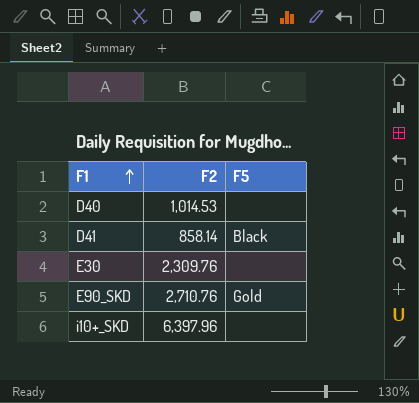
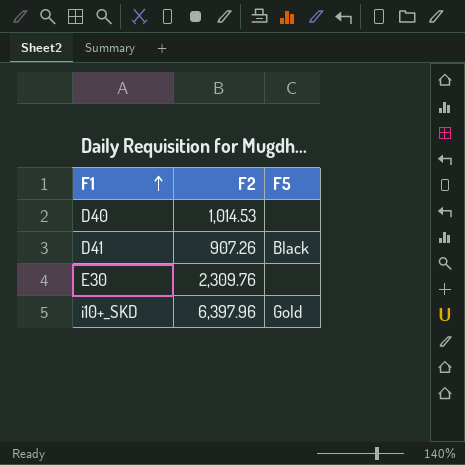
row E90_SKD: 2,710.76 | Gold -> none
D41 | F2: 858.14 -> 907.26
i10+_SKD | F5: none -> Gold

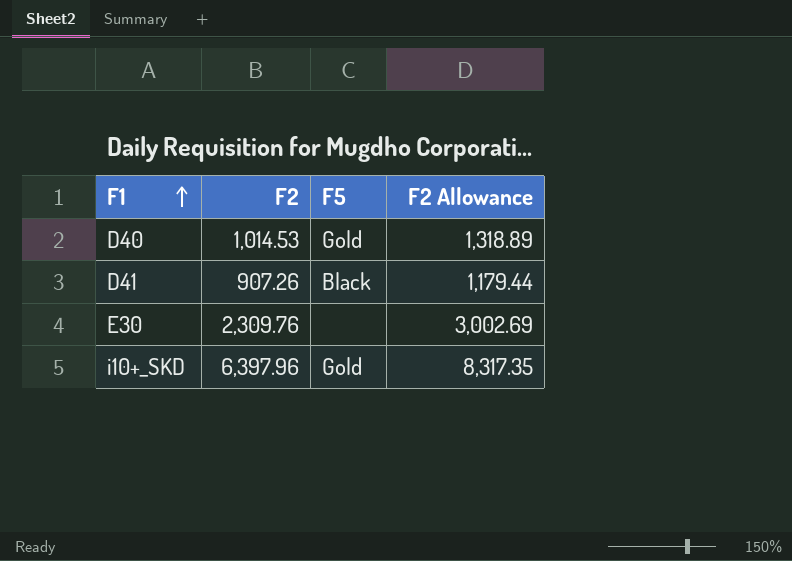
column F2 Allowance | formula: none -> [F2] * 1.3
D40 | F5: none -> Gold

